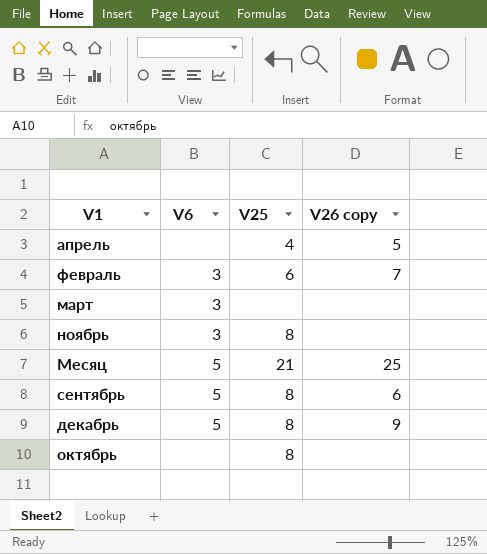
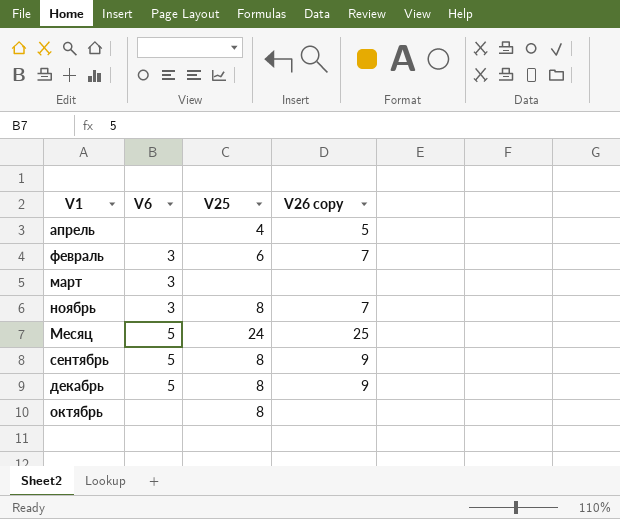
ноябрь | V26 copy: none -> 7
Месяц | V25: 21 -> 24
сентябрь | V26 copy: 6 -> 9

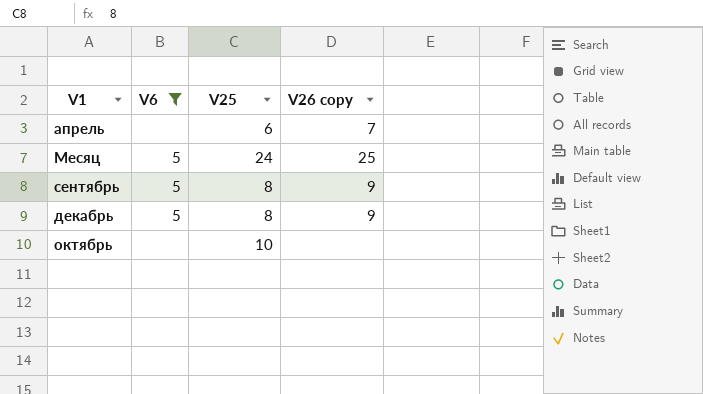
filter: none -> V6 != 3
апрель | V25: 4 -> 6
апрель | V26 copy: 5 -> 7
октябрь | V25: 8 -> 10

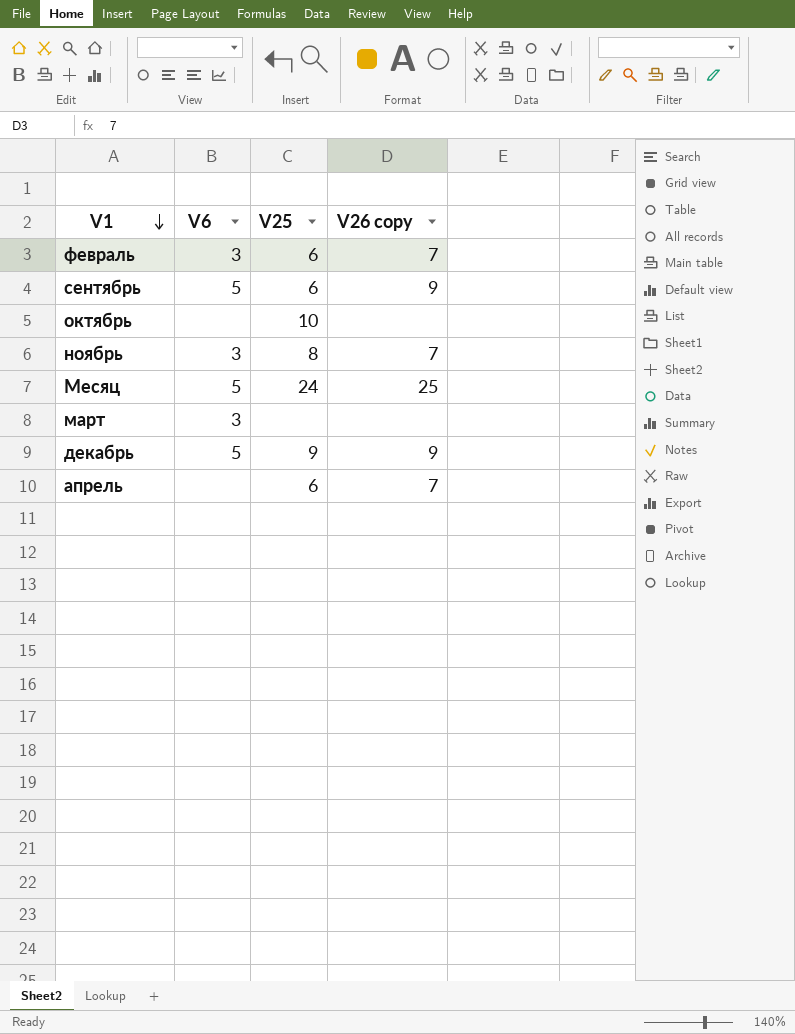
filter: V6 != 3 -> none
row order: none -> V1 descending
сентябрь | V25: 8 -> 6
декабрь | V25: 8 -> 9

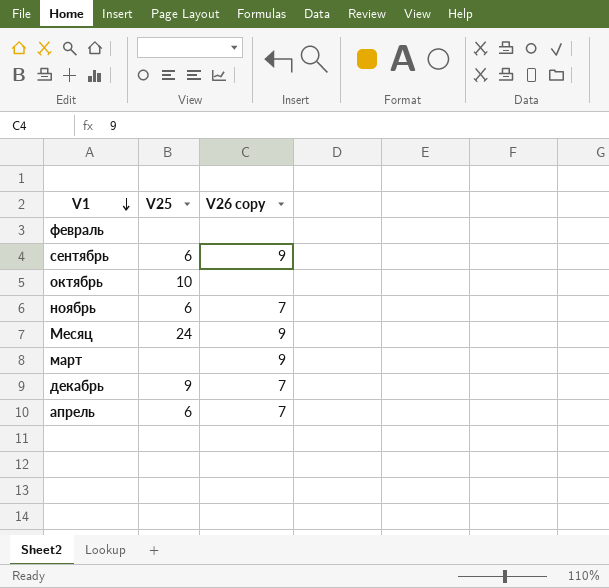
column V6 | position: 2 -> none
февраль | V25: 6 -> none
февраль | V26 copy: 7 -> none
ноябрь | V25: 8 -> 6
Месяц | V26 copy: 25 -> 9
март | V26 copy: none -> 9
декабрь | V26 copy: 9 -> 7

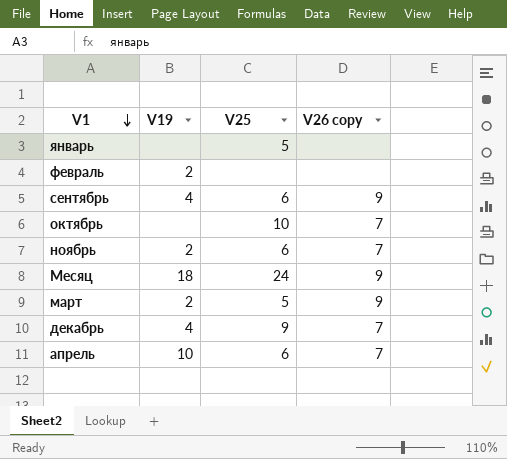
column V19 | position: none -> 2
row январь: none -> none | 5 | none
октябрь | V26 copy: none -> 7
март | V25: none -> 5

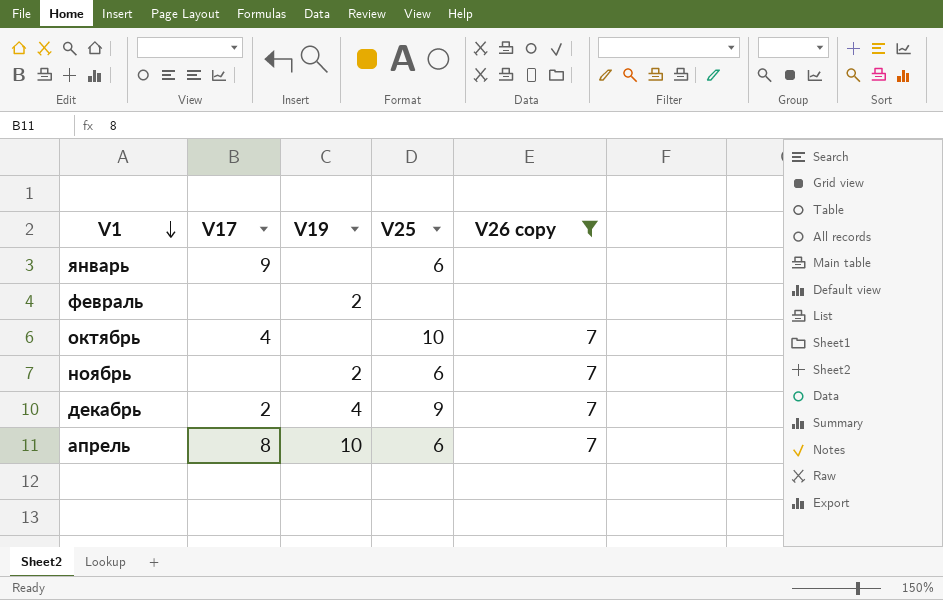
filter: none -> V26 copy != 9
column V17 | position: none -> 2
январь | V25: 5 -> 6

